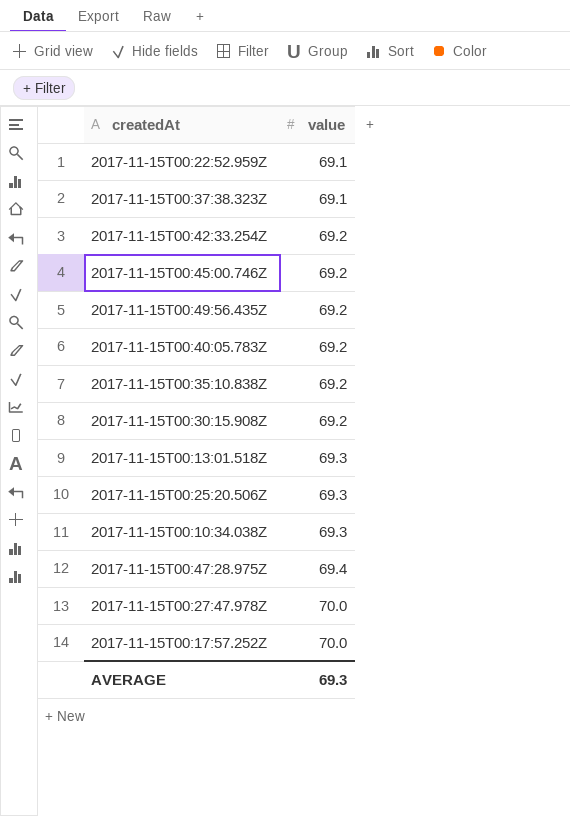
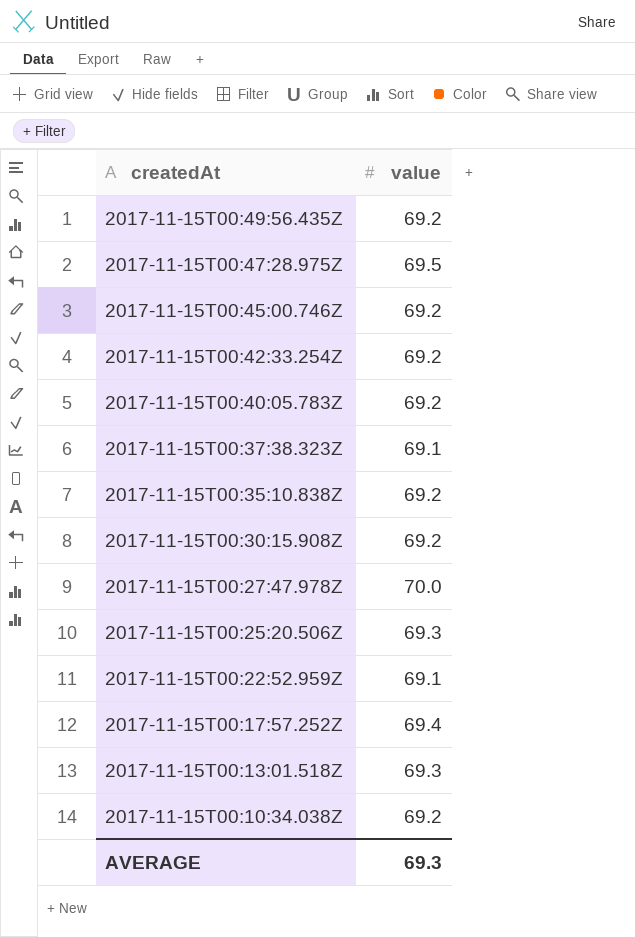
row order: value ascending -> createdAt descending
2017-11-15T00:47:28.975Z | value: 69.4 -> 69.5
2017-11-15T00:17:57.252Z | value: 70.0 -> 69.4
2017-11-15T00:10:34.038Z | value: 69.3 -> 69.2

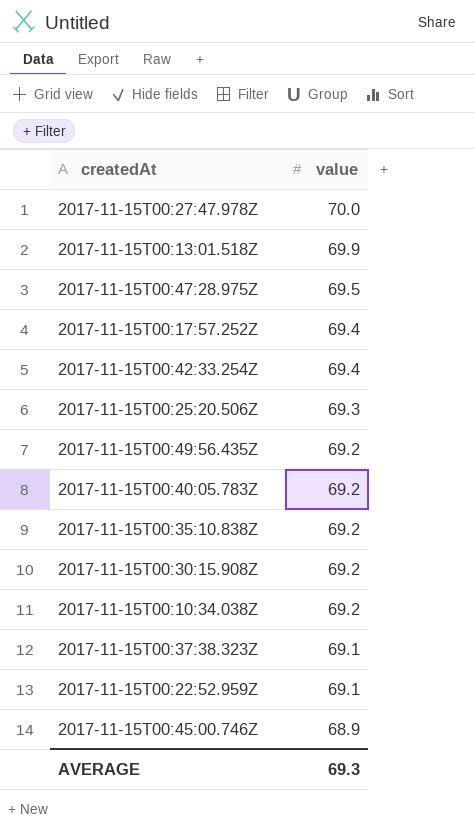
row order: createdAt descending -> value descending
2017-11-15T00:13:01.518Z | value: 69.3 -> 69.9
2017-11-15T00:42:33.254Z | value: 69.2 -> 69.4
2017-11-15T00:45:00.746Z | value: 69.2 -> 68.9

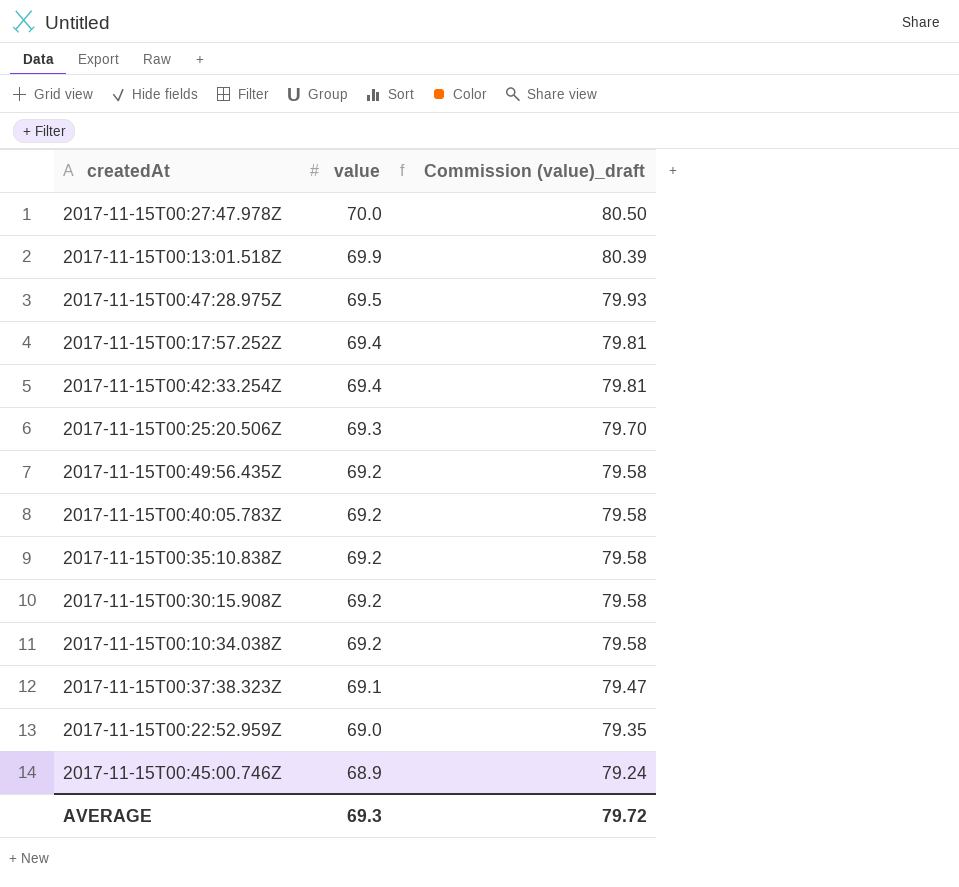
column Commission (value)_draft | formula: none -> [value] * 1.15
2017-11-15T00:22:52.959Z | value: 69.1 -> 69.0

